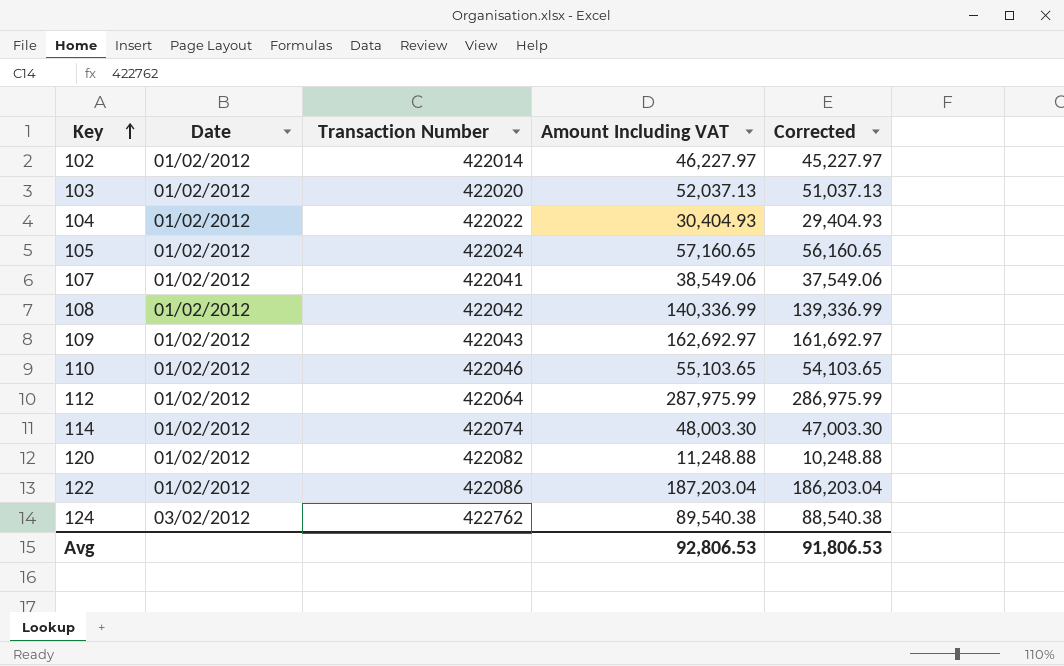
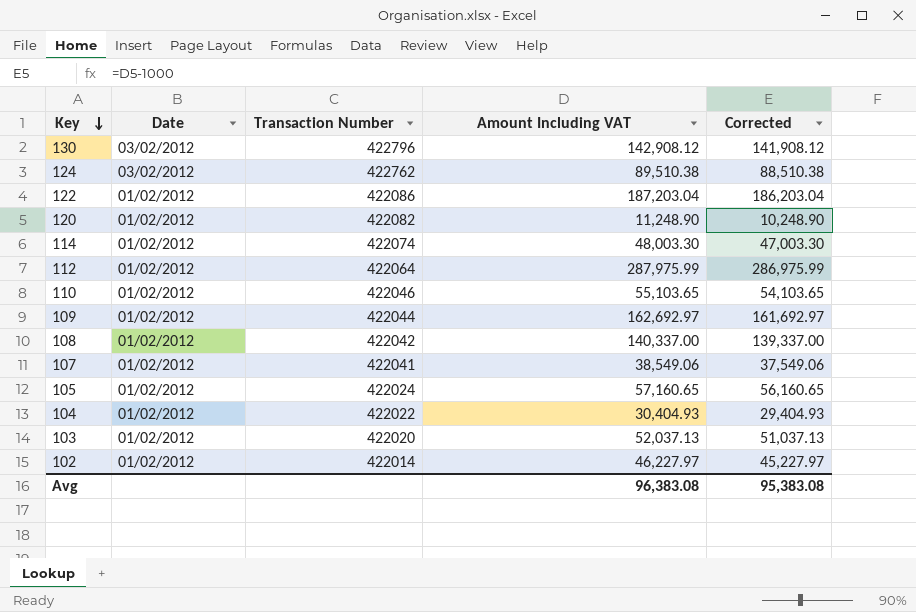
row order: Key ascending -> Key descending
row 130: none -> 03/02/2012 | 422796 | 142,908.12 | 141,908.12
124 | Amount Including VAT: 89,540.38 -> 89,510.38
124 | Corrected: 88,540.38 -> 88,510.38
120 | Amount Including VAT: 11,248.88 -> 11,248.90
120 | Corrected: 10,248.88 -> 10,248.90
109 | Transaction Number: 422043 -> 422044
108 | Amount Including VAT: 140,336.99 -> 140,337.00
108 | Corrected: 139,336.99 -> 139,337.00
Avg | Amount Including VAT: 92,806.53 -> 96,383.08
Avg | Corrected: 91,806.53 -> 95,383.08

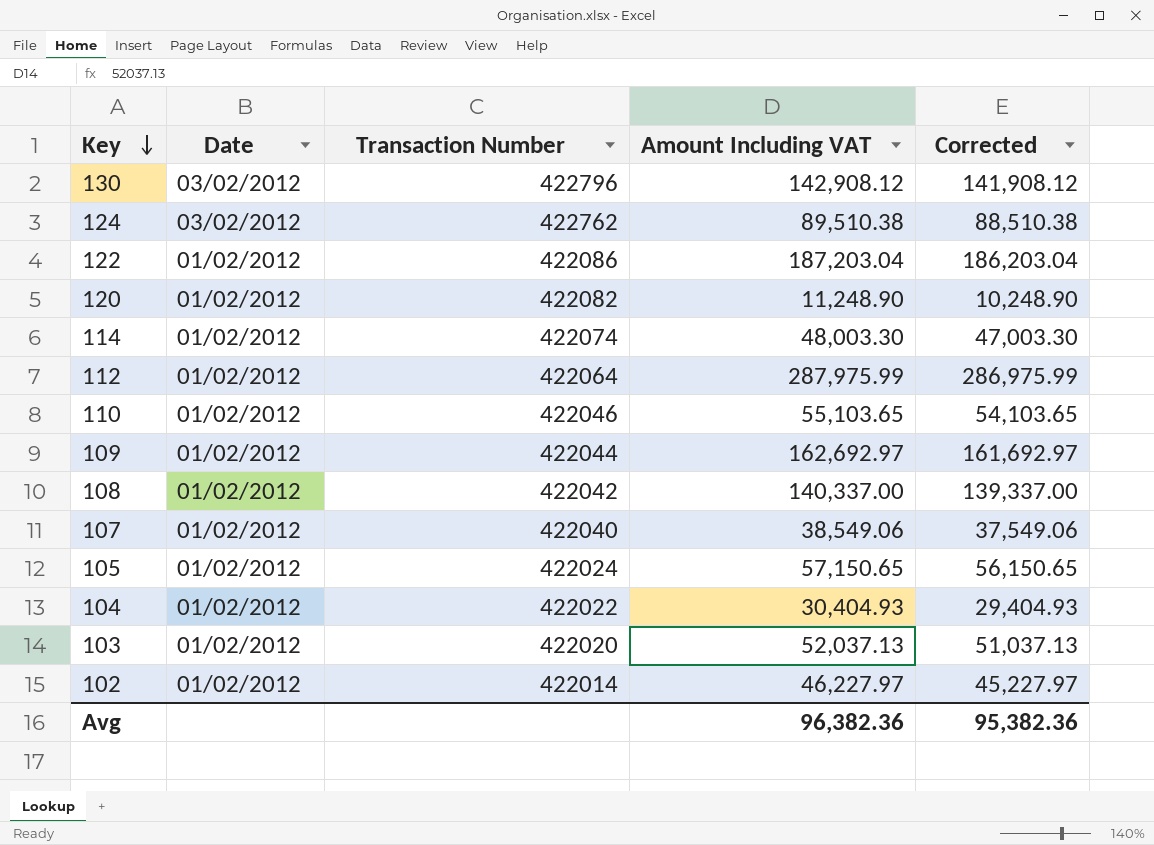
107 | Transaction Number: 422041 -> 422040
105 | Amount Including VAT: 57,160.65 -> 57,150.65
105 | Corrected: 56,160.65 -> 56,150.65
Avg | Amount Including VAT: 96,383.08 -> 96,382.36
Avg | Corrected: 95,383.08 -> 95,382.36

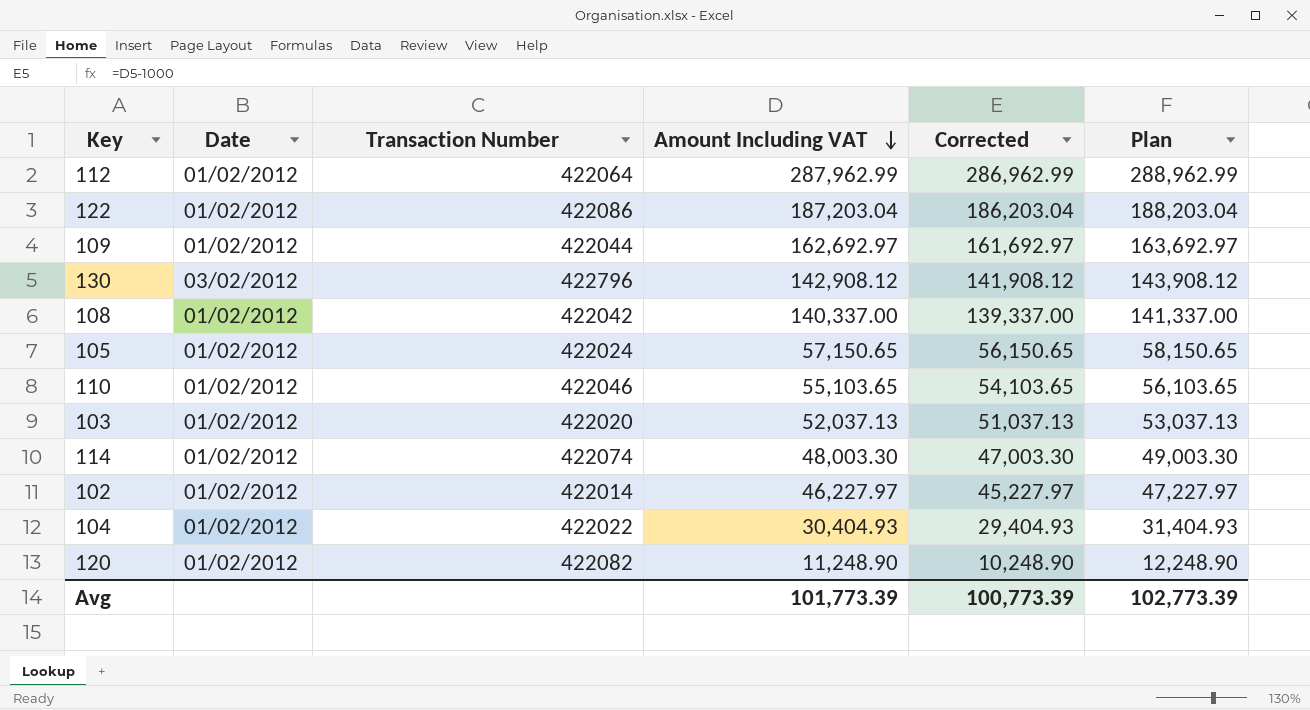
row order: Key descending -> Amount Including VAT descending
column Plan | formula: none -> [Amount Including VAT] + 1000
row 124: 03/02/2012 | 422762 | 89,510.38 | 88,510.38 -> none
row 107: 01/02/2012 | 422040 | 38,549.06 | 37,549.06 -> none
112 | Amount Including VAT: 287,975.99 -> 287,962.99
112 | Corrected: 286,975.99 -> 286,962.99
Avg | Amount Including VAT: 96,382.36 -> 101,773.39
Avg | Corrected: 95,382.36 -> 100,773.39

